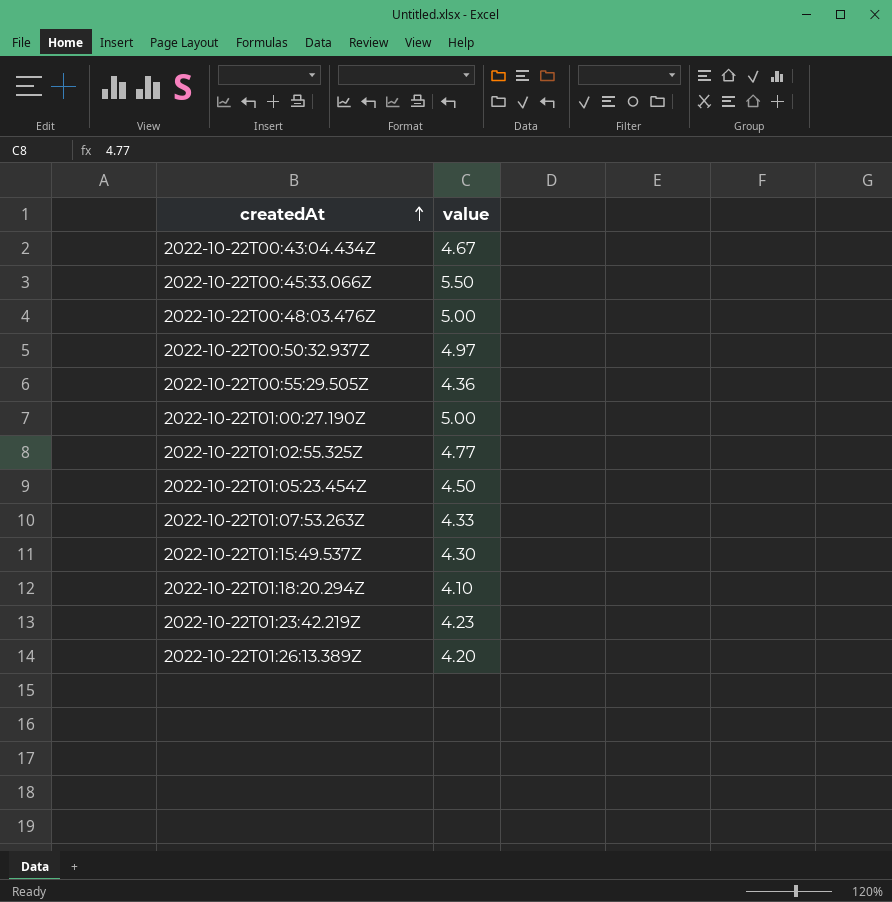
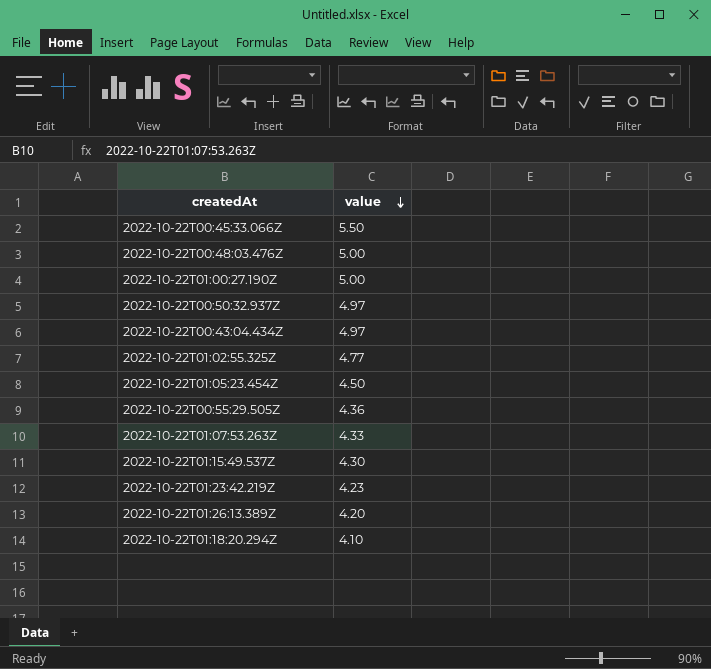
row order: createdAt ascending -> value descending
2022-10-22T00:43:04.434Z | value: 4.67 -> 4.97

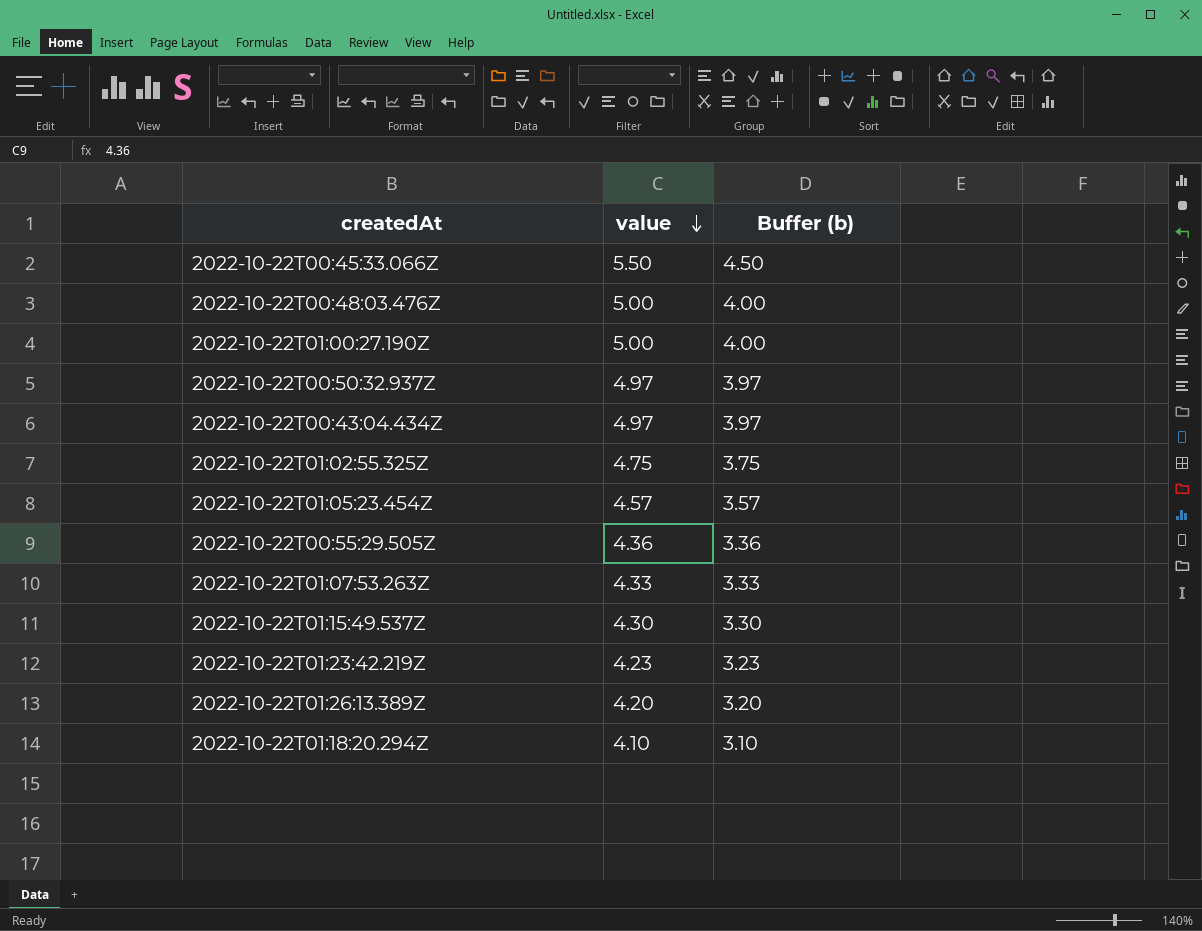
column Buffer (b) | formula: none -> [value] - 1
2022-10-22T01:02:55.325Z | value: 4.77 -> 4.75
2022-10-22T01:05:23.454Z | value: 4.50 -> 4.57

